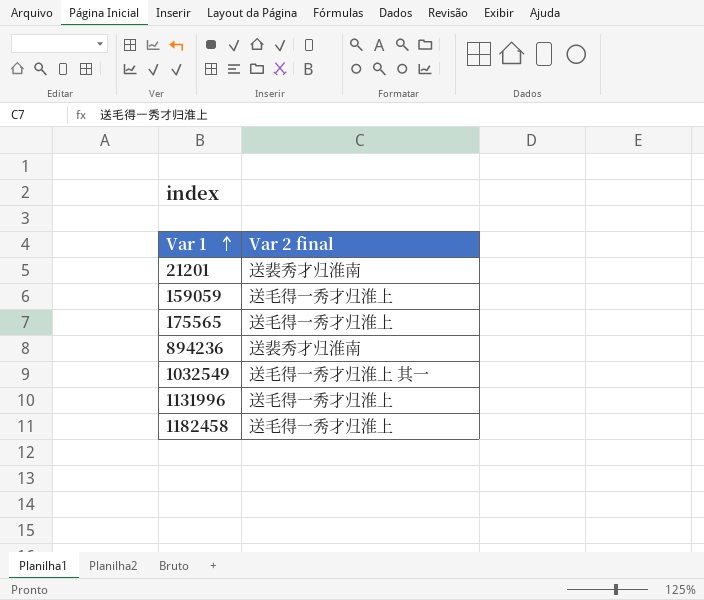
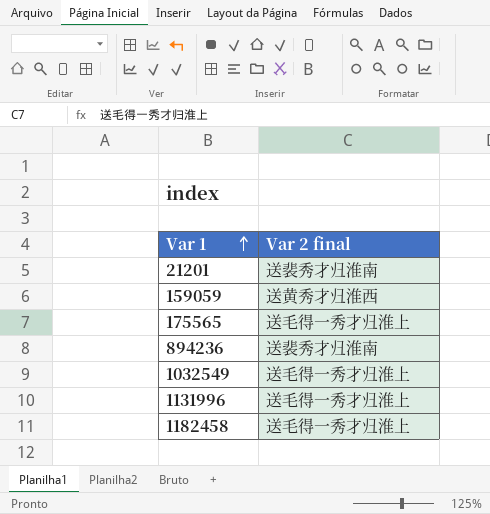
159059 | Var 2 final: 送毛得一秀才归淮上 -> 送黄秀才归淮西
1032549 | Var 2 final: 送毛得一秀才归淮上 其一 -> 送毛得一秀才归淮上

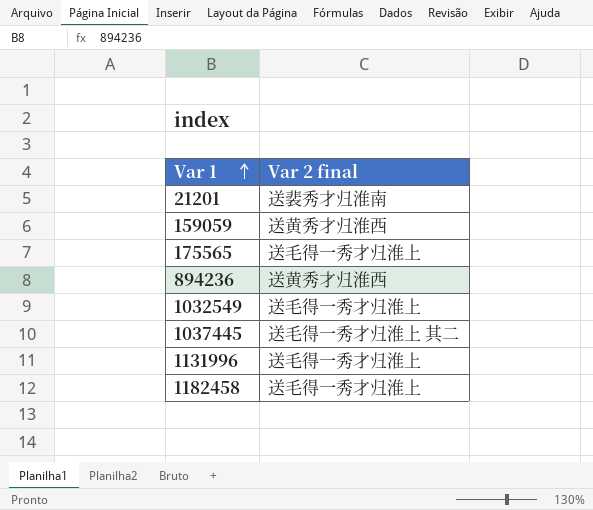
894236 | Var 2 final: 送裴秀才归淮南 -> 送黄秀才归淮西
row 1037445: none -> 送毛得一秀才归淮上 其二

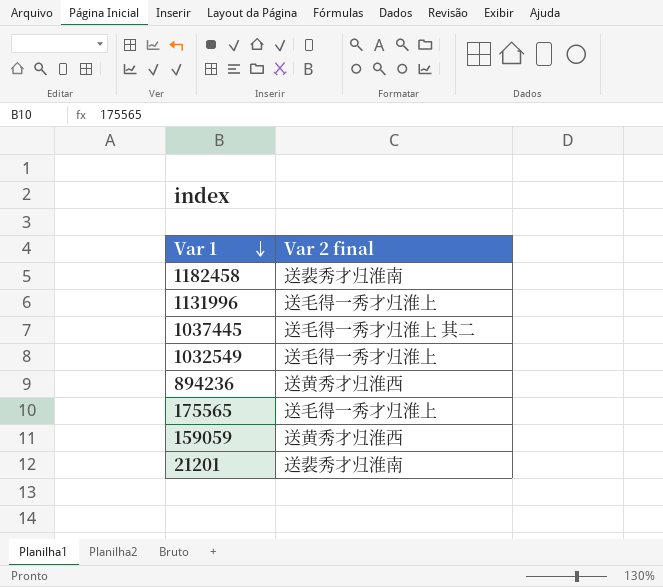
row order: Var 1 ascending -> Var 1 descending
1182458 | Var 2 final: 送毛得一秀才归淮上 -> 送裴秀才归淮南

